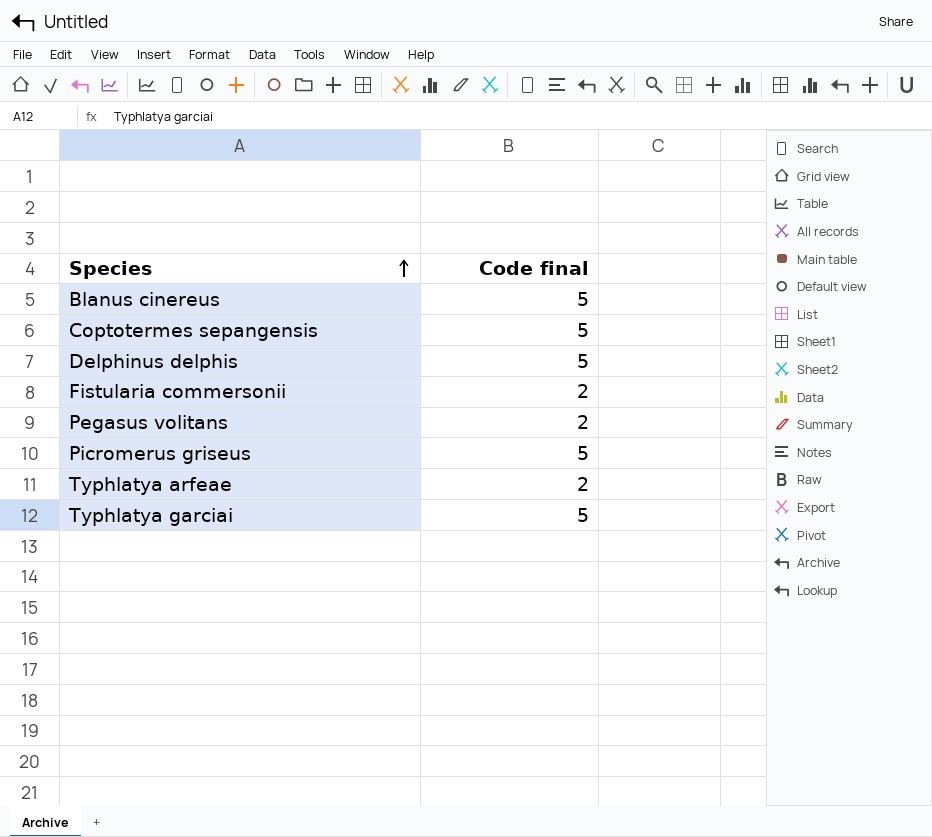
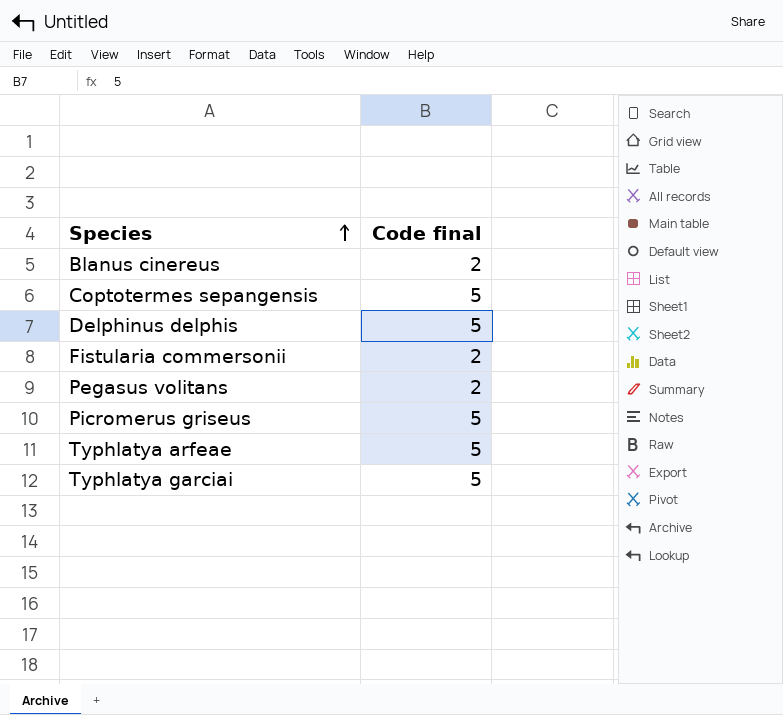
Blanus cinereus | Code final: 5 -> 2
Typhlatya arfeae | Code final: 2 -> 5

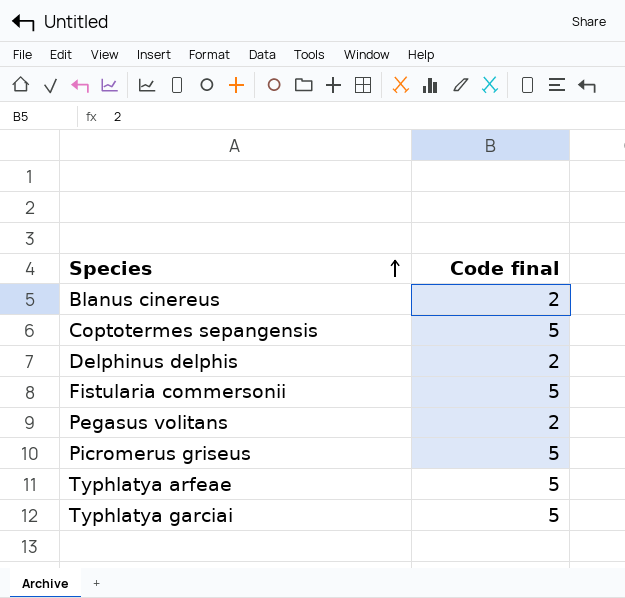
Delphinus delphis | Code final: 5 -> 2
Fistularia commersonii | Code final: 2 -> 5

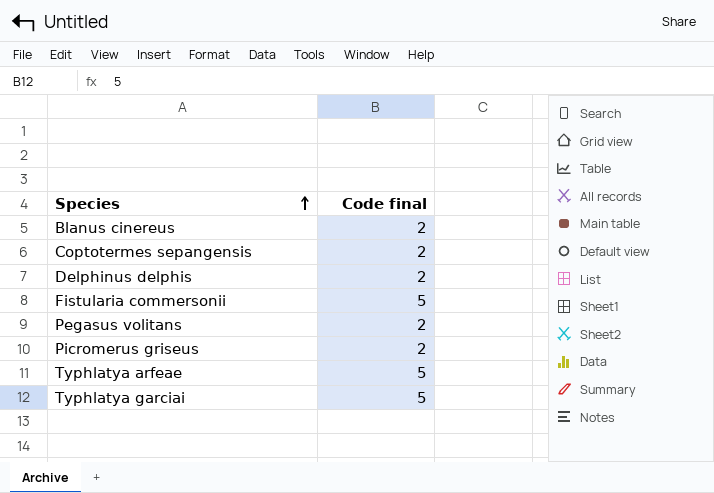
Coptotermes sepangensis | Code final: 5 -> 2
Picromerus griseus | Code final: 5 -> 2

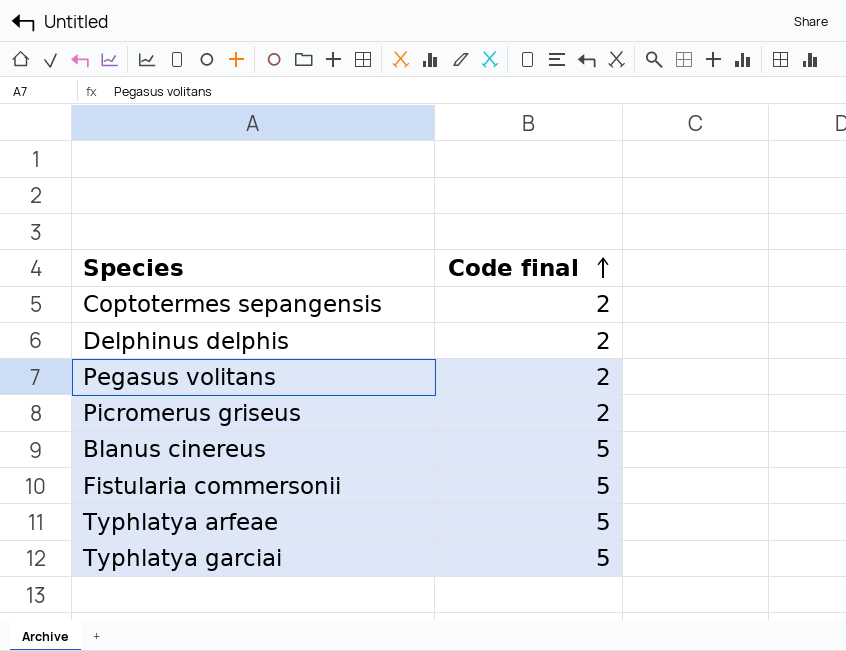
row order: Species ascending -> Code final ascending
Blanus cinereus | Code final: 2 -> 5

